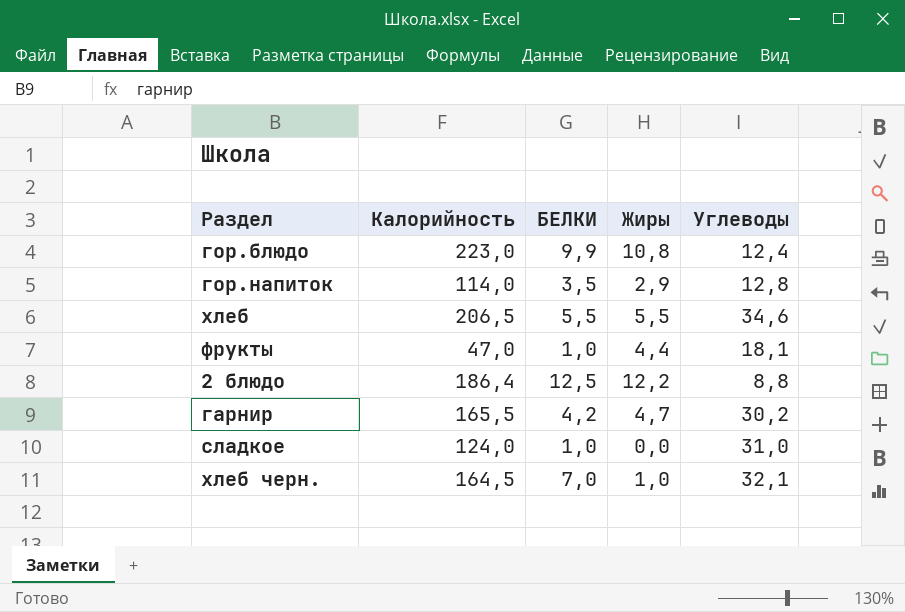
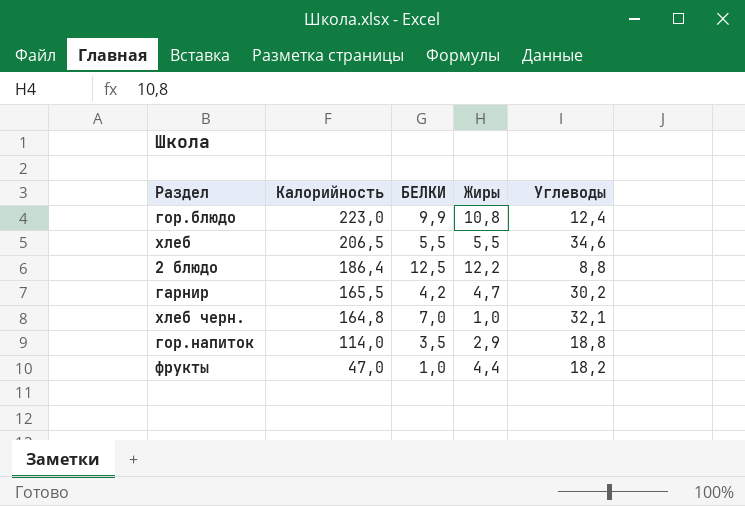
row order: none -> Калорийность descending
row сладкое: 124,0 | 1,0 | 0,0 | 31,0 -> none
хлеб черн. | Калорийность: 164,5 -> 164,8
гор.напиток | Углеводы: 12,8 -> 18,8
фрукты | Углеводы: 18,1 -> 18,2

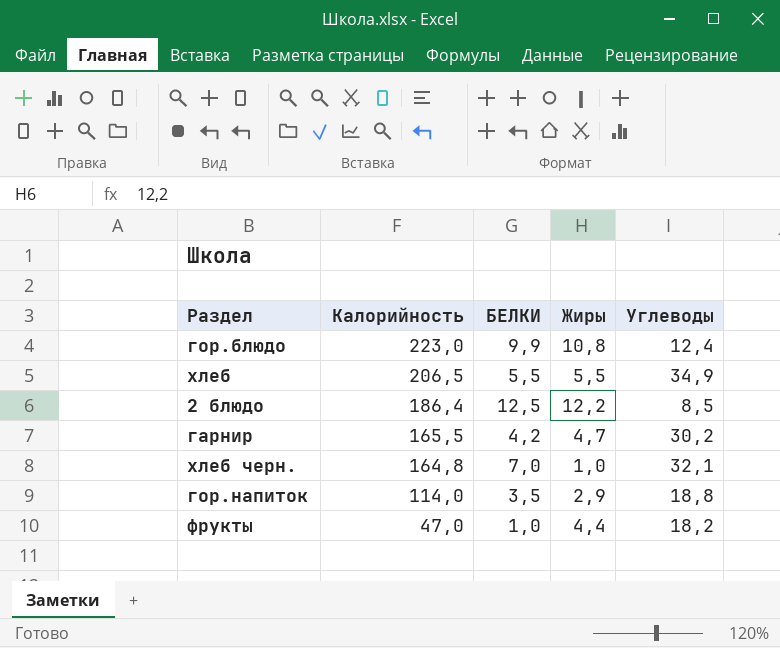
хлеб | Углеводы: 34,6 -> 34,9
2 блюдо | Углеводы: 8,8 -> 8,5

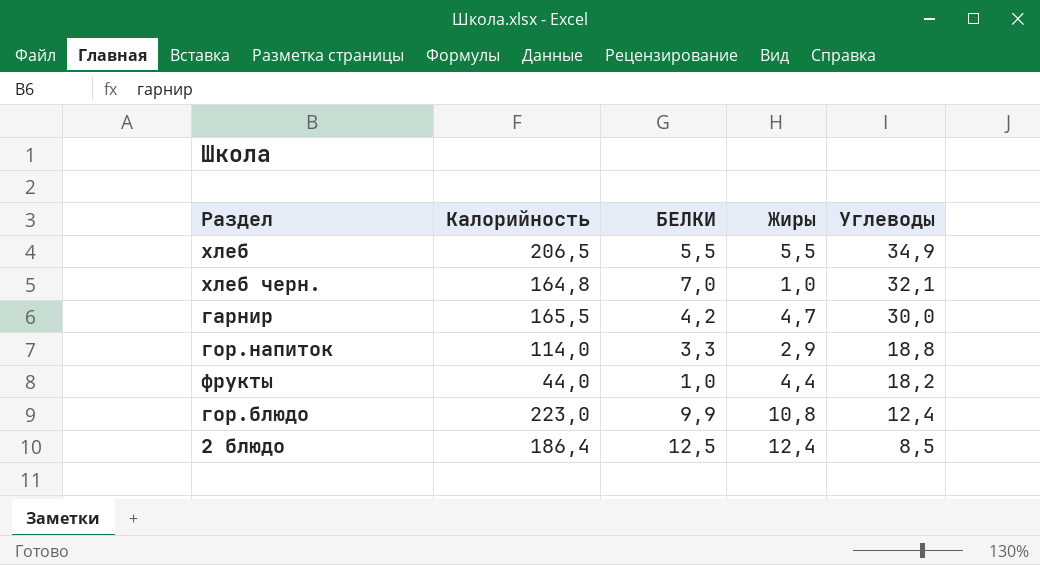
row order: Калорийность descending -> Углеводы descending
гарнир | Углеводы: 30,2 -> 30,0
гор.напиток | БЕЛКИ: 3,5 -> 3,3
фрукты | Калорийность: 47,0 -> 44,0
2 блюдо | Жиры: 12,2 -> 12,4

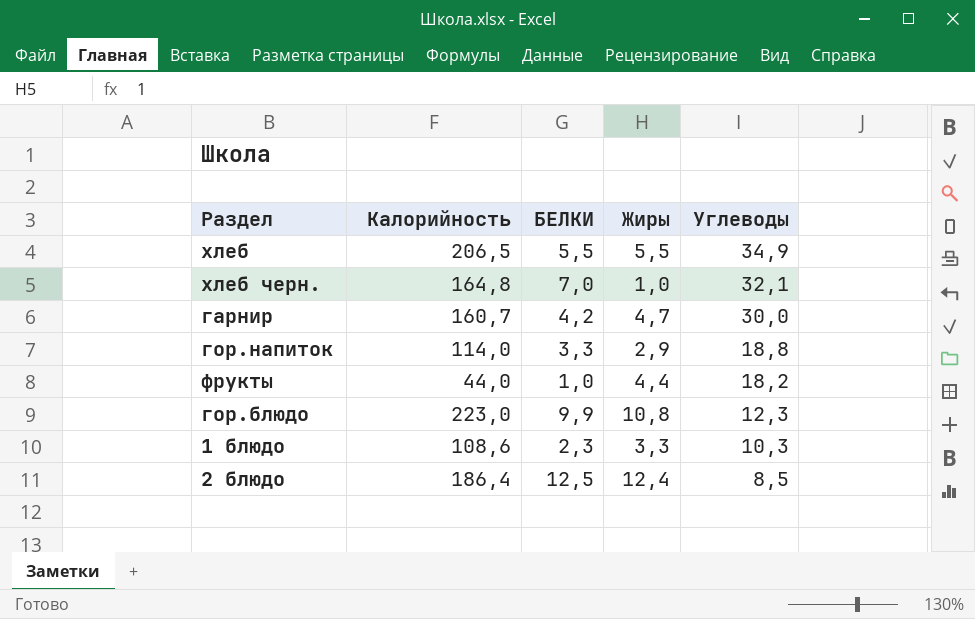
гарнир | Калорийность: 165,5 -> 160,7
гор.блюдо | Углеводы: 12,4 -> 12,3
row 1 блюдо: none -> 108,6 | 2,3 | 3,3 | 10,3

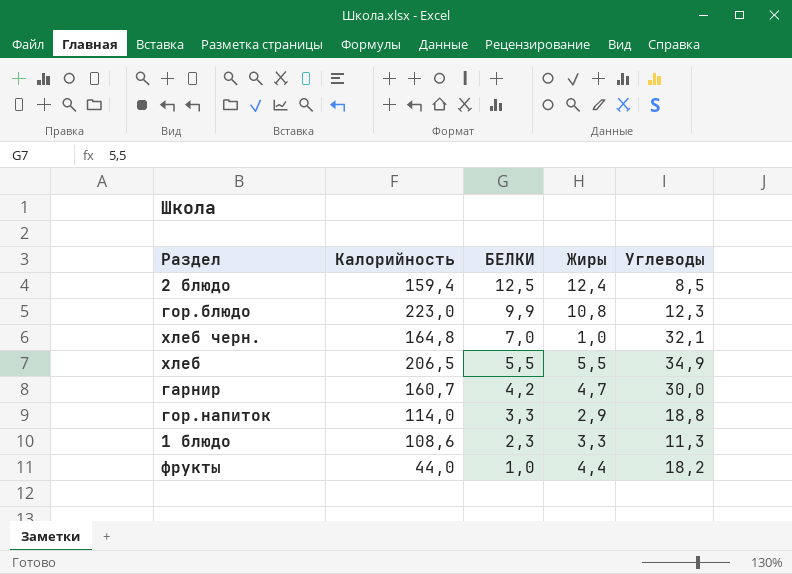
row order: Углеводы descending -> БЕЛКИ descending
2 блюдо | Калорийность: 186,4 -> 159,4
1 блюдо | Углеводы: 10,3 -> 11,3

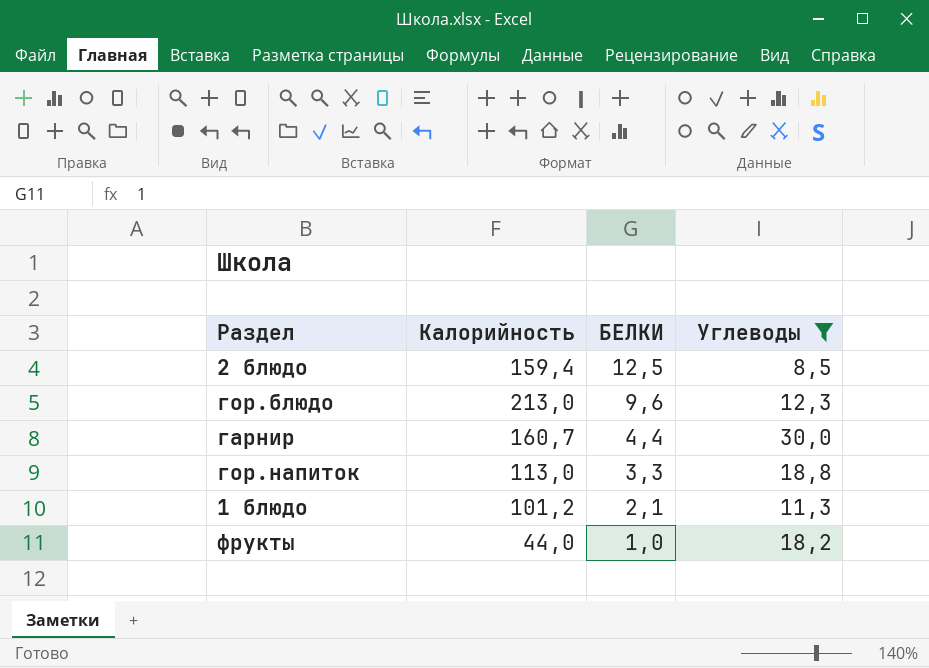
filter: none -> Углеводы <= 30,0
column Жиры | position: 4 -> none
гор.блюдо | Калорийность: 223,0 -> 213,0
гор.блюдо | БЕЛКИ: 9,9 -> 9,6
гарнир | БЕЛКИ: 4,2 -> 4,4
гор.напиток | Калорийность: 114,0 -> 113,0
1 блюдо | Калорийность: 108,6 -> 101,2
1 блюдо | БЕЛКИ: 2,3 -> 2,1

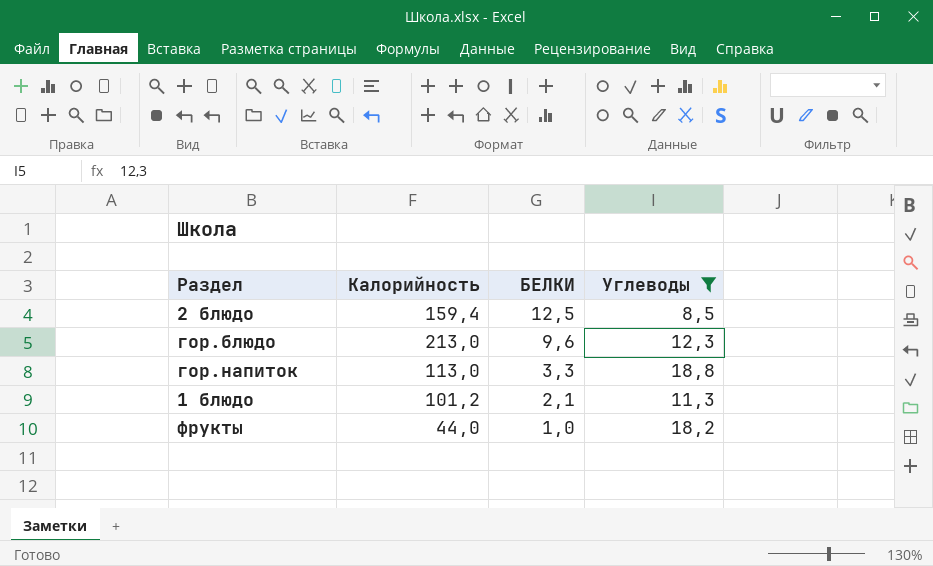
row гарнир: 160,7 | 4,4 | 30,0 -> none

